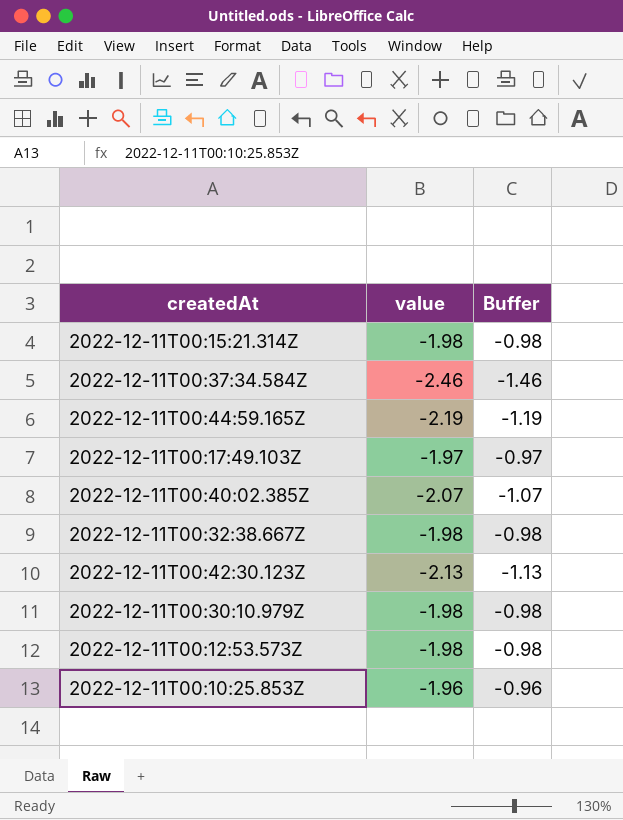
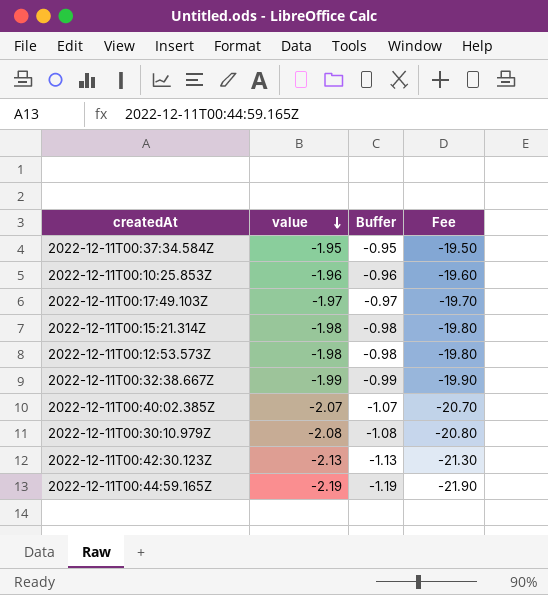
row order: none -> value descending
column Fee | formula: none -> [value] * 10
2022-12-11T00:37:34.584Z | value: -2.46 -> -1.95
2022-12-11T00:37:34.584Z | Buffer: -1.46 -> -0.95
2022-12-11T00:32:38.667Z | value: -1.98 -> -1.99
2022-12-11T00:32:38.667Z | Buffer: -0.98 -> -0.99
2022-12-11T00:30:10.979Z | value: -1.98 -> -2.08
2022-12-11T00:30:10.979Z | Buffer: -0.98 -> -1.08

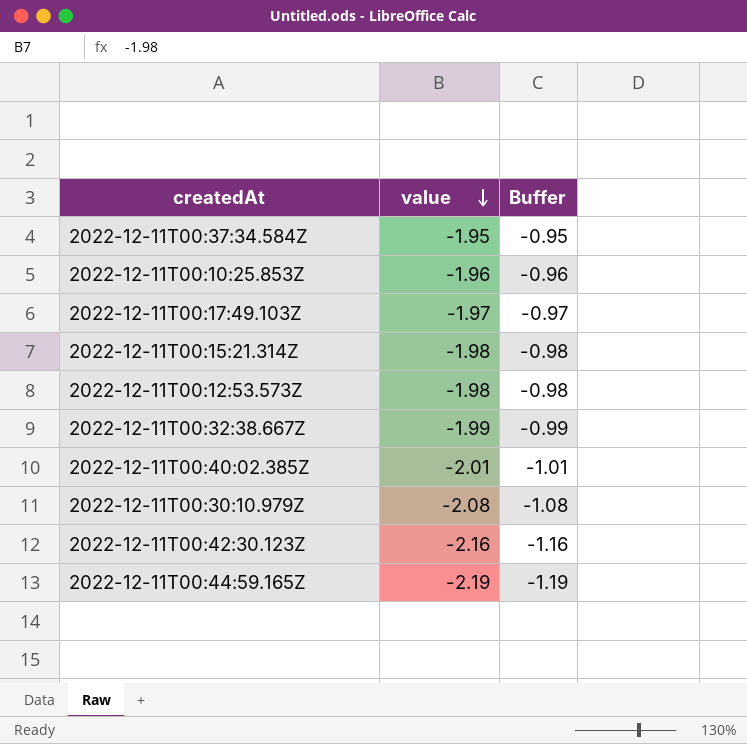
column Fee | formula: [value] * 10 -> none
2022-12-11T00:40:02.385Z | value: -2.07 -> -2.01
2022-12-11T00:40:02.385Z | Buffer: -1.07 -> -1.01
2022-12-11T00:42:30.123Z | value: -2.13 -> -2.16
2022-12-11T00:42:30.123Z | Buffer: -1.13 -> -1.16

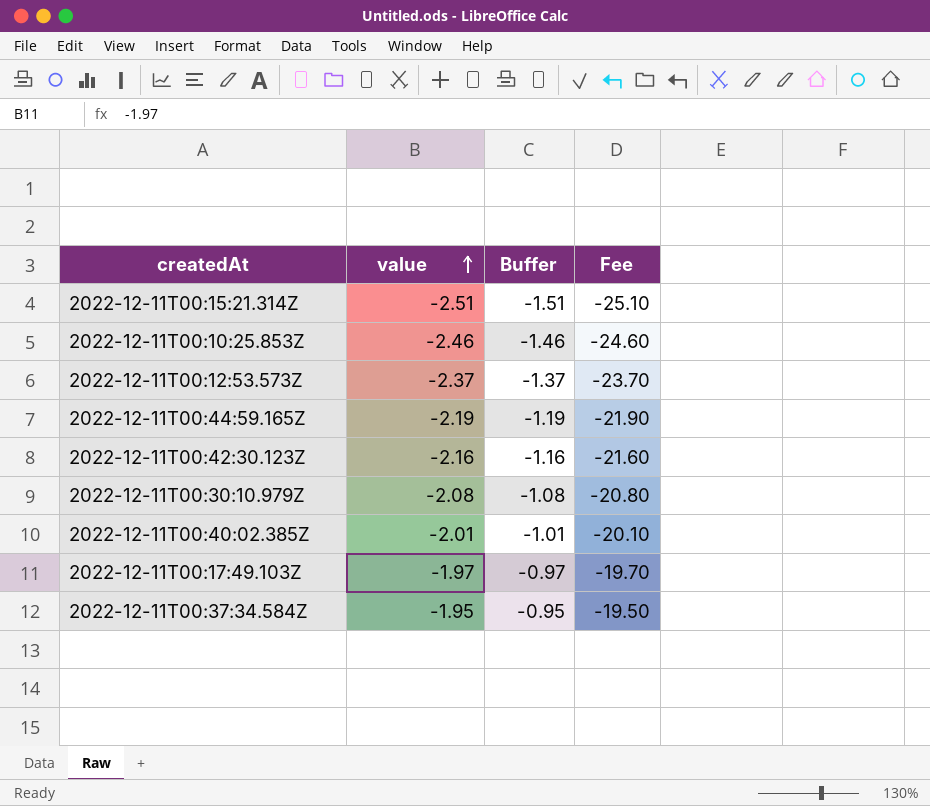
row order: value descending -> value ascending
column Fee | formula: none -> [value] * 10
row 2022-12-11T00:32:38.667Z: -1.99 | -0.99 -> none
2022-12-11T00:15:21.314Z | value: -1.98 -> -2.51
2022-12-11T00:15:21.314Z | Buffer: -0.98 -> -1.51
2022-12-11T00:10:25.853Z | value: -1.96 -> -2.46
2022-12-11T00:10:25.853Z | Buffer: -0.96 -> -1.46
2022-12-11T00:12:53.573Z | value: -1.98 -> -2.37
2022-12-11T00:12:53.573Z | Buffer: -0.98 -> -1.37

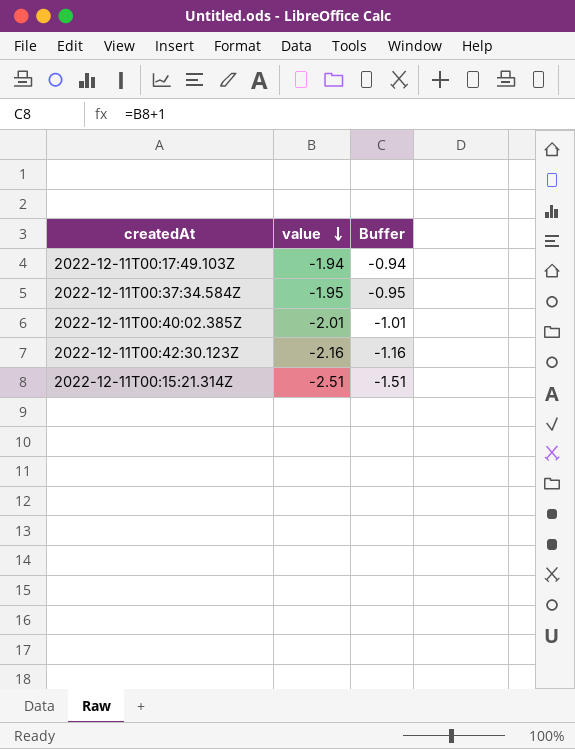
row order: value ascending -> value descending
column Fee | formula: [value] * 10 -> none
row 2022-12-11T00:10:25.853Z: -2.46 | -1.46 | -24.60 -> none
row 2022-12-11T00:12:53.573Z: -2.37 | -1.37 | -23.70 -> none
row 2022-12-11T00:44:59.165Z: -2.19 | -1.19 | -21.90 -> none
row 2022-12-11T00:30:10.979Z: -2.08 | -1.08 | -20.80 -> none
2022-12-11T00:17:49.103Z | value: -1.97 -> -1.94
2022-12-11T00:17:49.103Z | Buffer: -0.97 -> -0.94

